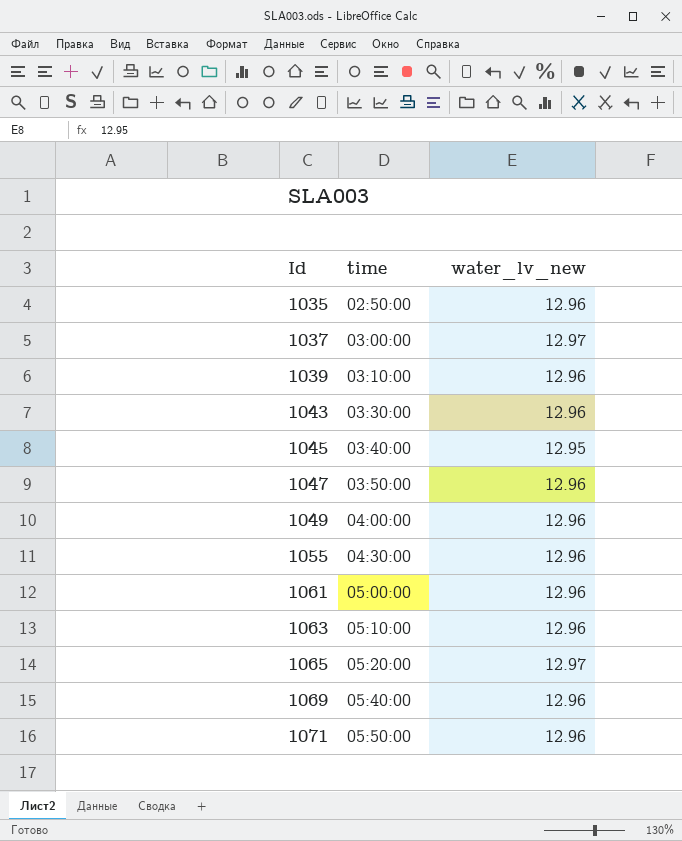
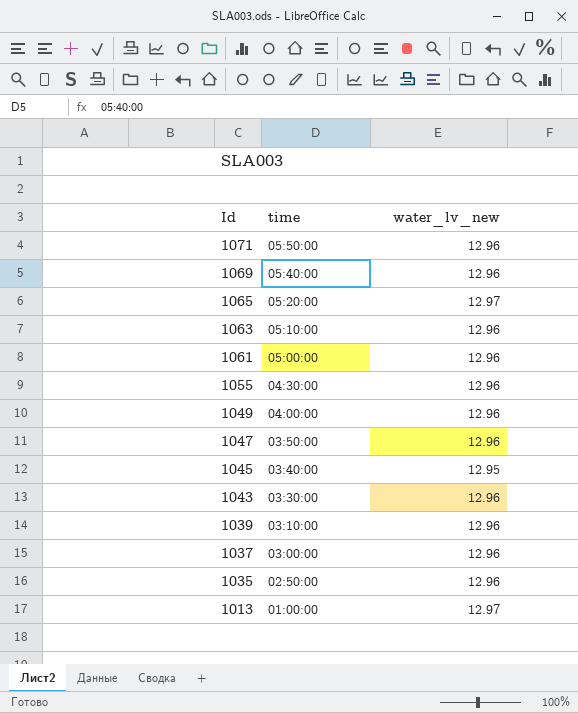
row order: Id ascending -> Id descending
1037 | water_lv_new: 12.97 -> 12.96
row 1013: none -> 01:00:00 | 12.97

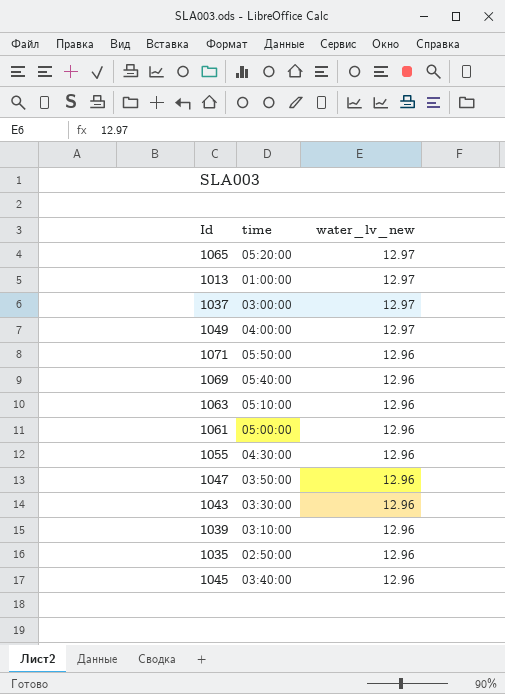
row order: Id descending -> water_lv_new descending
1037 | water_lv_new: 12.96 -> 12.97
1049 | water_lv_new: 12.96 -> 12.97
1045 | water_lv_new: 12.95 -> 12.96

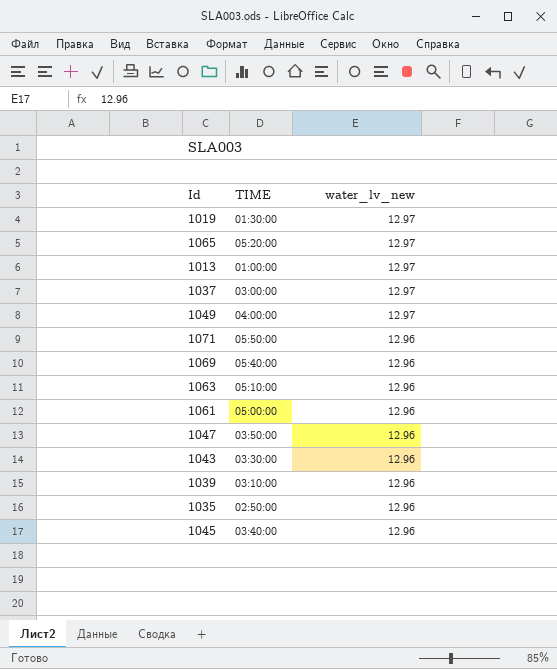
column name: time -> TIME
row 1055: 04:30:00 | 12.96 -> none
row 1019: none -> 01:30:00 | 12.97

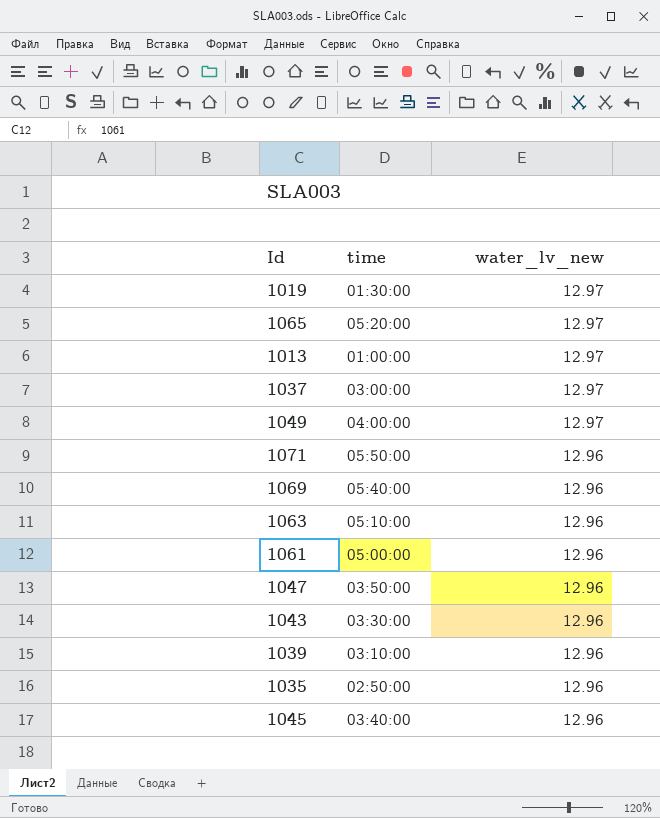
column name: TIME -> time

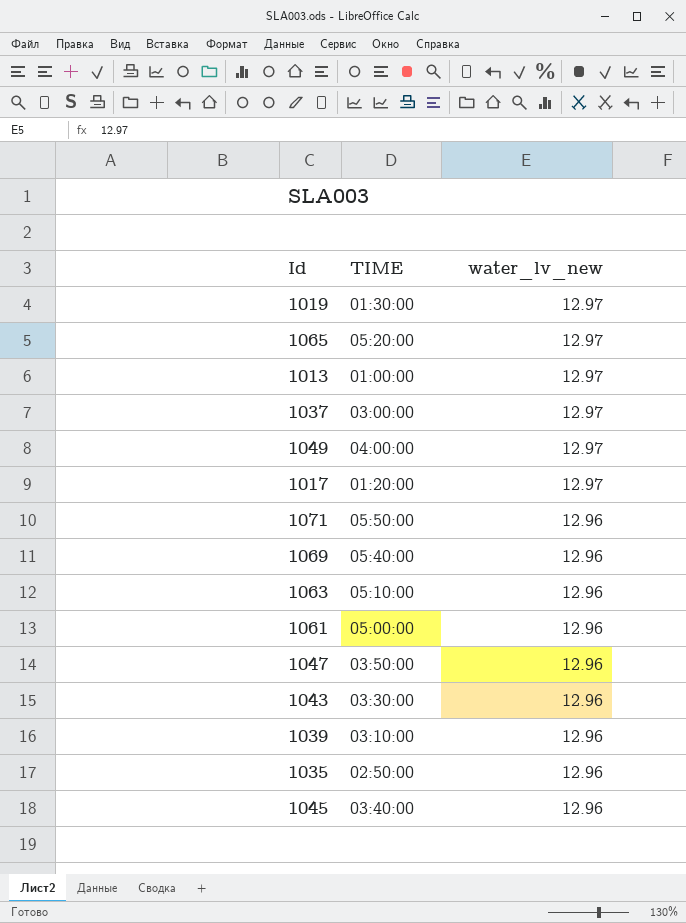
column name: time -> TIME
row 1017: none -> 01:20:00 | 12.97

